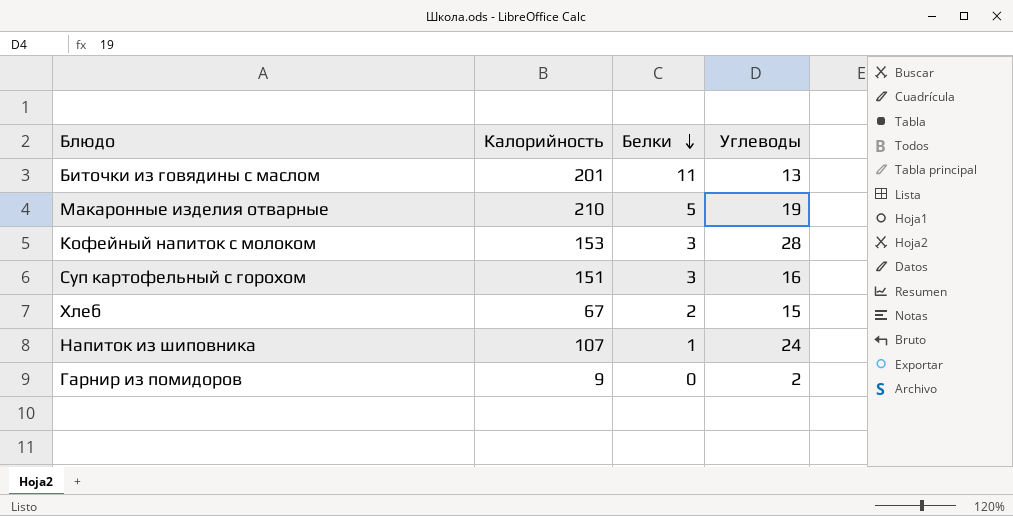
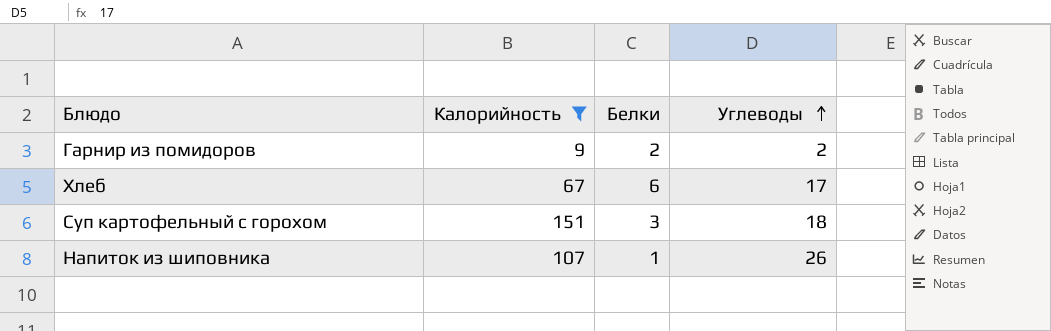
filter: none -> Калорийность <= 151
row order: Белки descending -> Углеводы ascending
Гарнир из помидоров | Белки: 0 -> 2
Хлеб | Белки: 2 -> 6
Хлеб | Углеводы: 15 -> 17
Суп картофельный с горохом | Углеводы: 16 -> 18
Напиток из шиповника | Углеводы: 24 -> 26

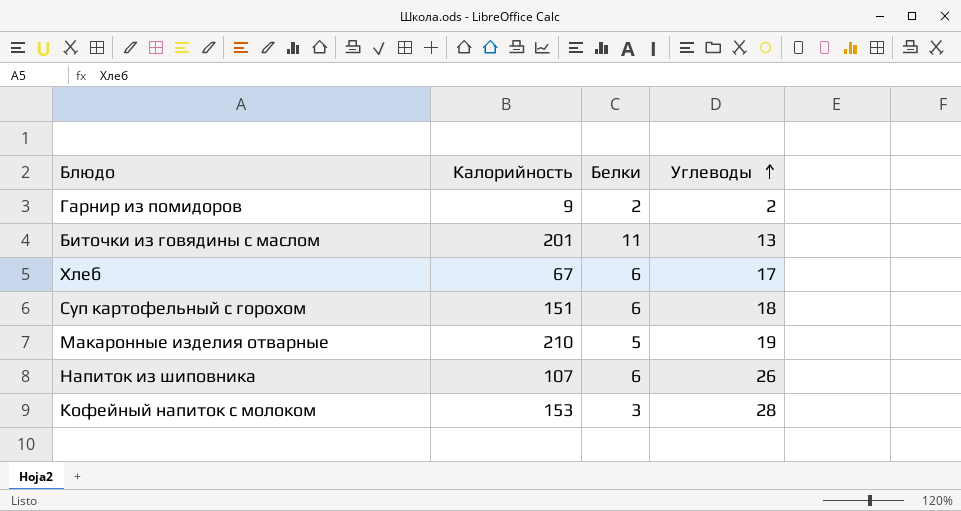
filter: Калорийность <= 151 -> none
Суп картофельный с горохом | Белки: 3 -> 6
Напиток из шиповника | Белки: 1 -> 6

